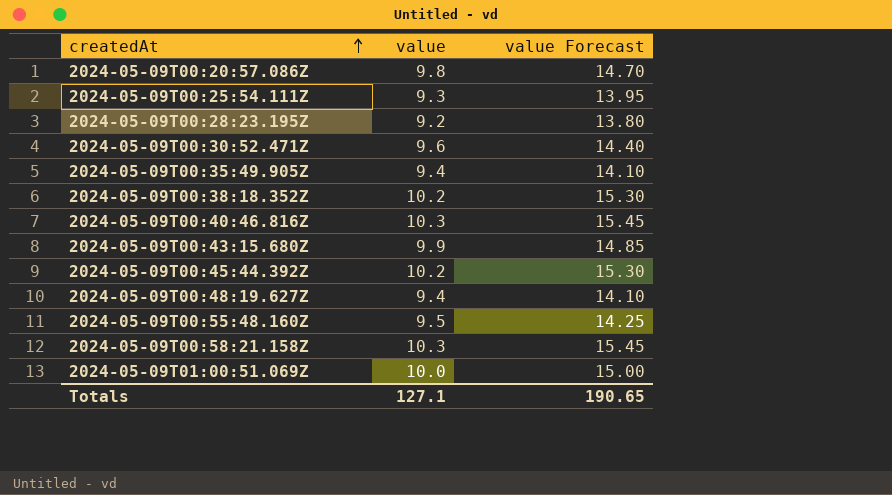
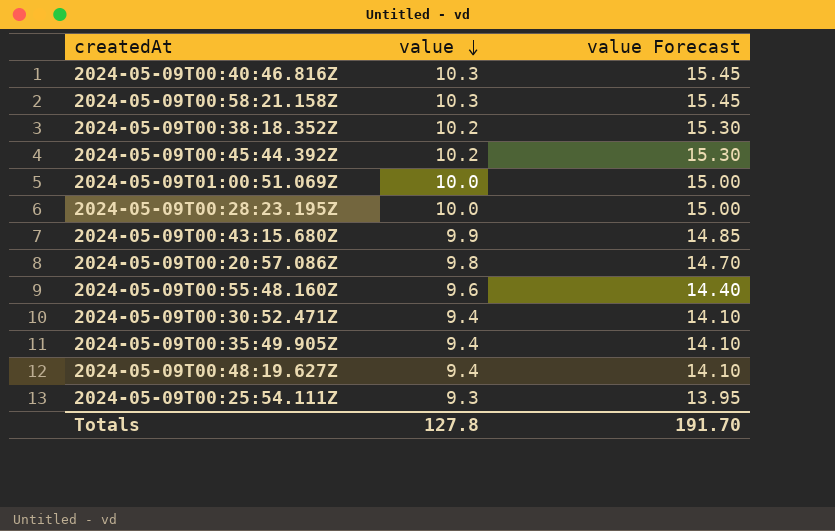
row order: createdAt ascending -> value descending
2024-05-09T00:28:23.195Z | value: 9.2 -> 10.0
2024-05-09T00:28:23.195Z | value Forecast: 13.80 -> 15.00
2024-05-09T00:55:48.160Z | value: 9.5 -> 9.6
2024-05-09T00:55:48.160Z | value Forecast: 14.25 -> 14.40
2024-05-09T00:30:52.471Z | value: 9.6 -> 9.4
2024-05-09T00:30:52.471Z | value Forecast: 14.40 -> 14.10
Totals | value: 127.1 -> 127.8
Totals | value Forecast: 190.65 -> 191.70

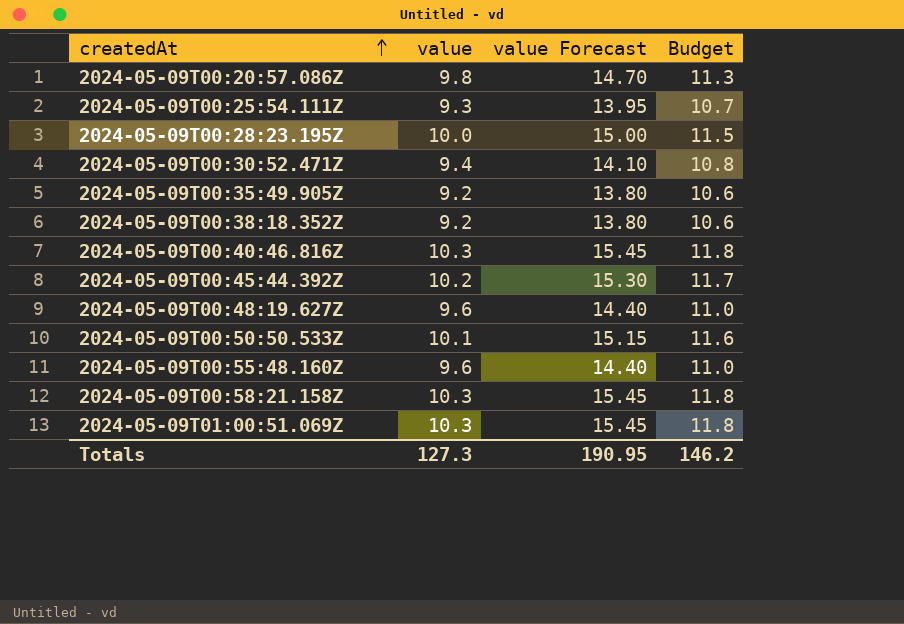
row order: value descending -> createdAt ascending
column Budget | formula: none -> [value] * 1.15
row 2024-05-09T00:43:15.680Z: 9.9 | 14.85 -> none
2024-05-09T00:35:49.905Z | value: 9.4 -> 9.2
2024-05-09T00:35:49.905Z | value Forecast: 14.10 -> 13.80
2024-05-09T00:38:18.352Z | value: 10.2 -> 9.2
2024-05-09T00:38:18.352Z | value Forecast: 15.30 -> 13.80
2024-05-09T00:48:19.627Z | value: 9.4 -> 9.6
2024-05-09T00:48:19.627Z | value Forecast: 14.10 -> 14.40
row 2024-05-09T00:50:50.533Z: none -> 10.1 | 15.15 | 11.6
2024-05-09T01:00:51.069Z | value: 10.0 -> 10.3
2024-05-09T01:00:51.069Z | value Forecast: 15.00 -> 15.45
Totals | value: 127.8 -> 127.3
Totals | value Forecast: 191.70 -> 190.95

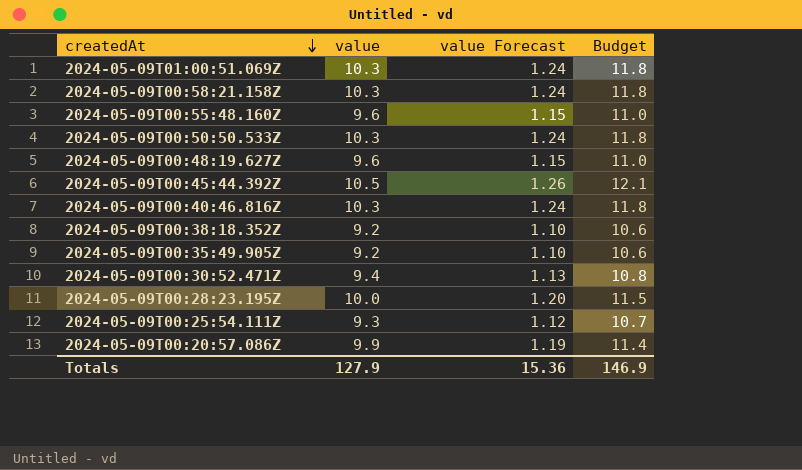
row order: createdAt ascending -> createdAt descending
column value Forecast | formula: [value] * 1.5 -> [value] * 0.12
2024-05-09T00:50:50.533Z | value: 10.1 -> 10.3
2024-05-09T00:50:50.533Z | Budget: 11.6 -> 11.8
2024-05-09T00:45:44.392Z | value: 10.2 -> 10.5
2024-05-09T00:45:44.392Z | Budget: 11.7 -> 12.1
2024-05-09T00:20:57.086Z | value: 9.8 -> 9.9
2024-05-09T00:20:57.086Z | Budget: 11.3 -> 11.4
Totals | value: 127.3 -> 127.9
Totals | value Forecast: 190.95 -> 15.36
Totals | Budget: 146.2 -> 146.9

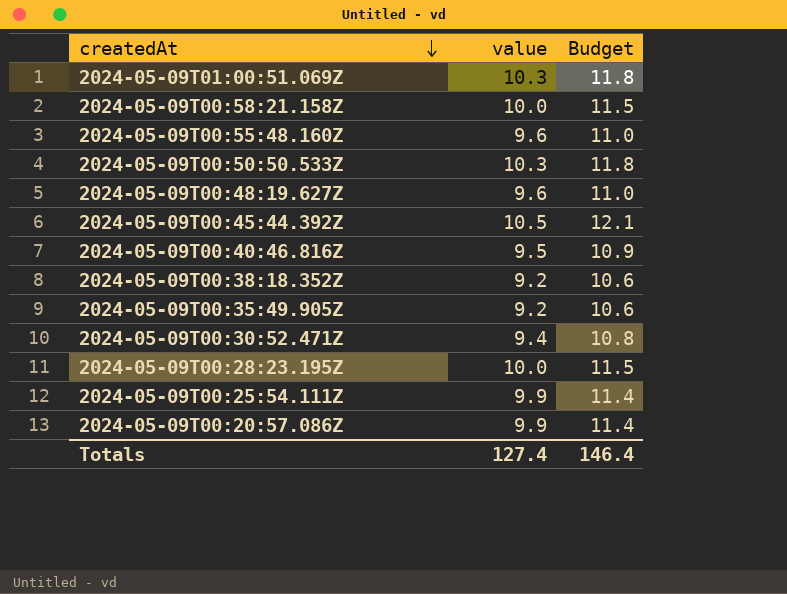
column value Forecast | formula: [value] * 0.12 -> none
2024-05-09T00:58:21.158Z | value: 10.3 -> 10.0
2024-05-09T00:58:21.158Z | Budget: 11.8 -> 11.5
2024-05-09T00:40:46.816Z | value: 10.3 -> 9.5
2024-05-09T00:40:46.816Z | Budget: 11.8 -> 10.9
2024-05-09T00:25:54.111Z | value: 9.3 -> 9.9
2024-05-09T00:25:54.111Z | Budget: 10.7 -> 11.4
Totals | value: 127.9 -> 127.4
Totals | Budget: 146.9 -> 146.4

